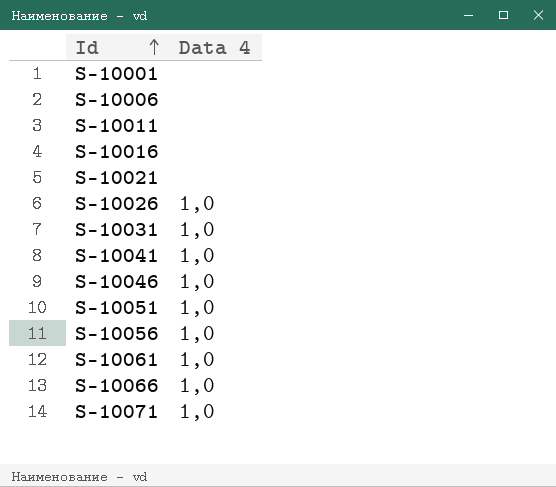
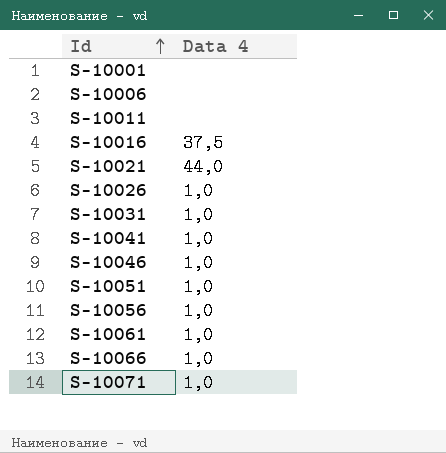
S-10016 | Data 4: none -> 37,5
S-10021 | Data 4: none -> 44,0

